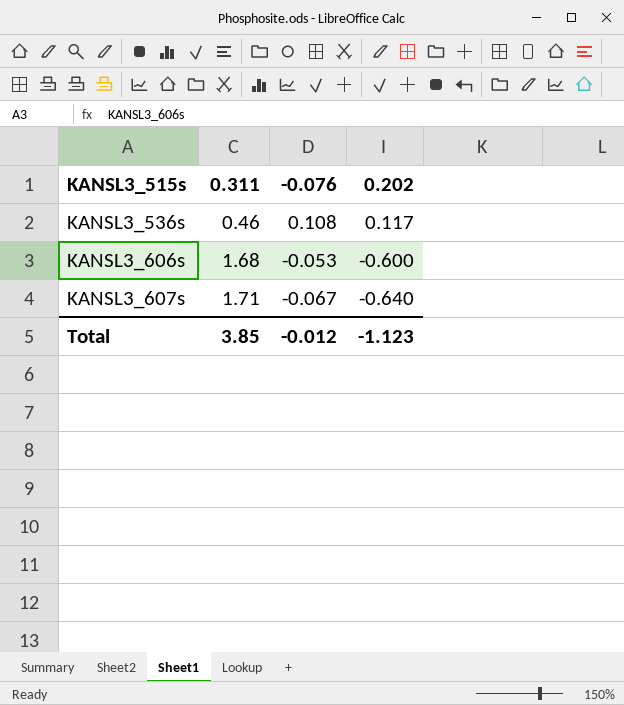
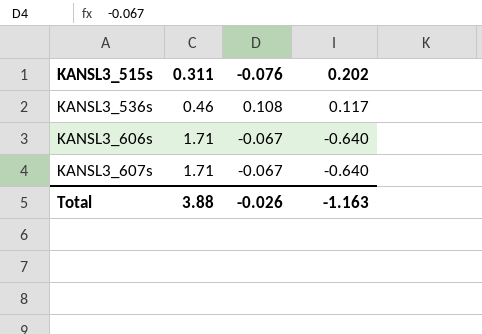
KANSL3_606s | 0.311: 1.68 -> 1.71
KANSL3_606s | -0.076: -0.053 -> -0.067
KANSL3_606s | 0.202: -0.600 -> -0.640
Total | 0.311: 3.85 -> 3.88
Total | -0.076: -0.012 -> -0.026
Total | 0.202: -1.123 -> -1.163

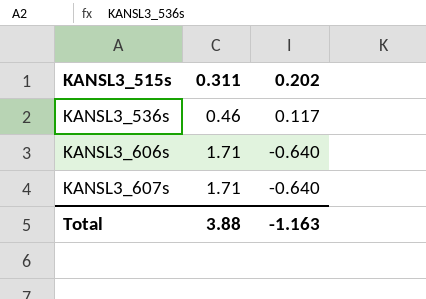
column -0.076 | position: 3 -> none

